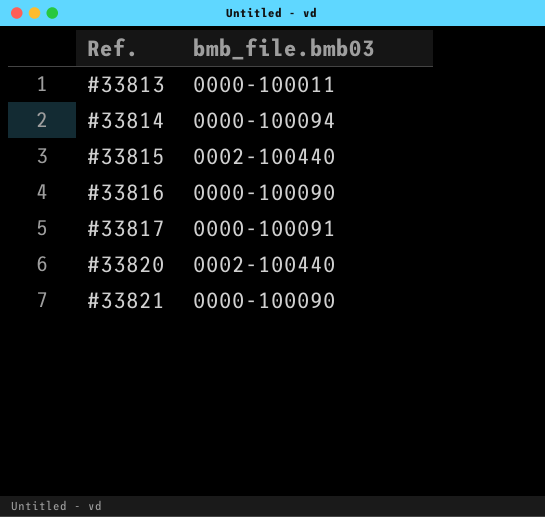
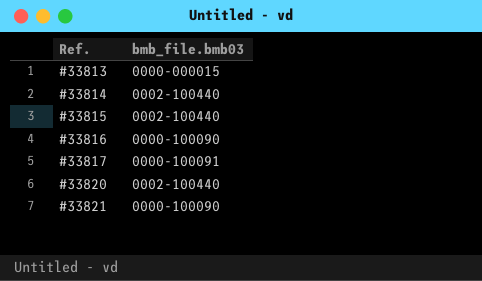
#33813 | bmb_file.bmb03: 0000-100011 -> 0000-000015
#33814 | bmb_file.bmb03: 0000-100094 -> 0002-100440

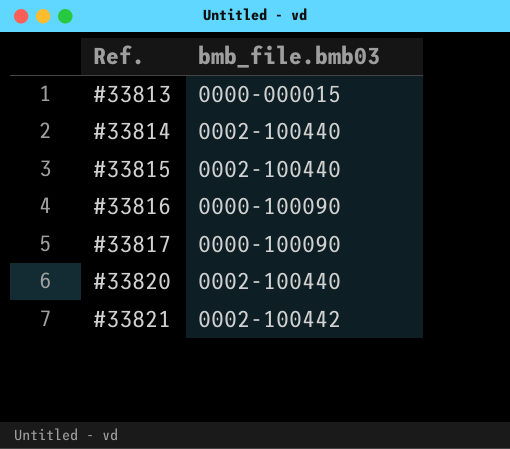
#33817 | bmb_file.bmb03: 0000-100091 -> 0000-100090
#33821 | bmb_file.bmb03: 0000-100090 -> 0002-100442

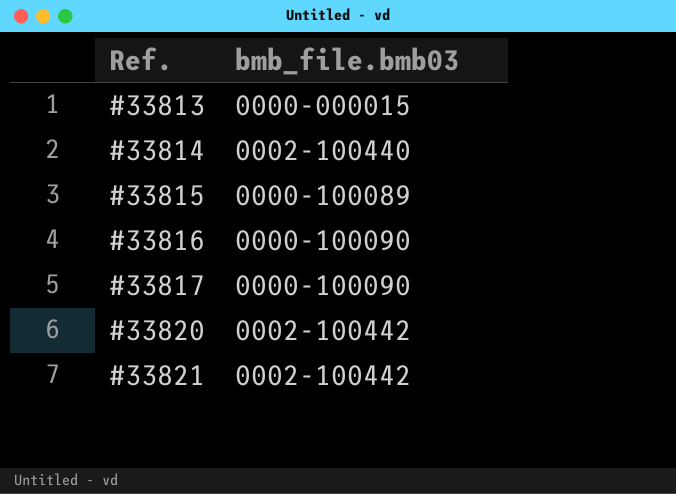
#33815 | bmb_file.bmb03: 0002-100440 -> 0000-100089
#33820 | bmb_file.bmb03: 0002-100440 -> 0002-100442

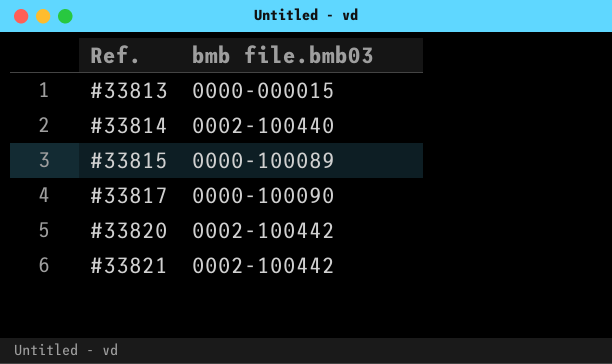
column name: bmb_file.bmb03 -> bmb file.bmb03
row #33816: 0000-100090 -> none

